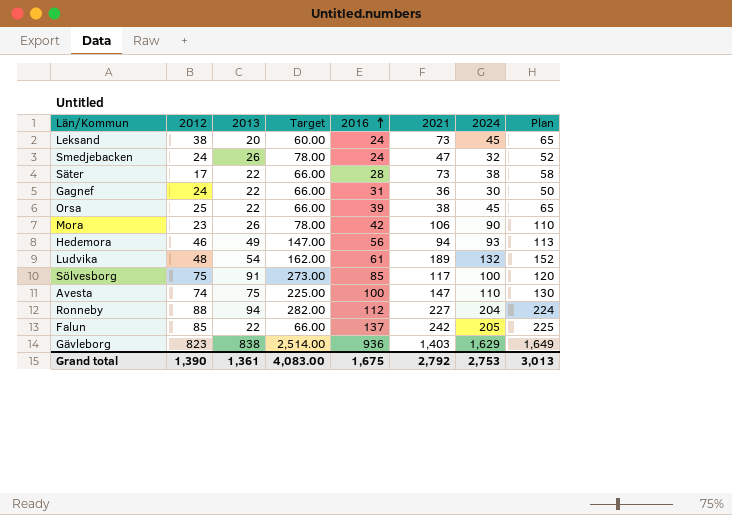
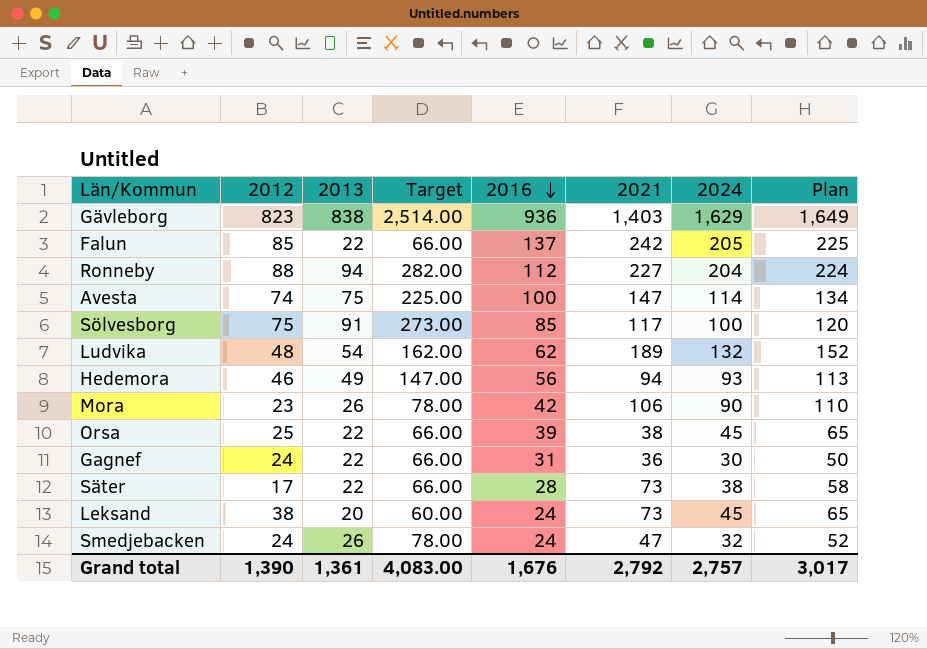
row order: 2016 ascending -> 2016 descending
Avesta | 2024: 110 -> 114
Avesta | Plan: 130 -> 134
Ludvika | 2016: 61 -> 62
Grand total | 2016: 1,675 -> 1,676
Grand total | 2024: 2,753 -> 2,757
Grand total | Plan: 3,013 -> 3,017

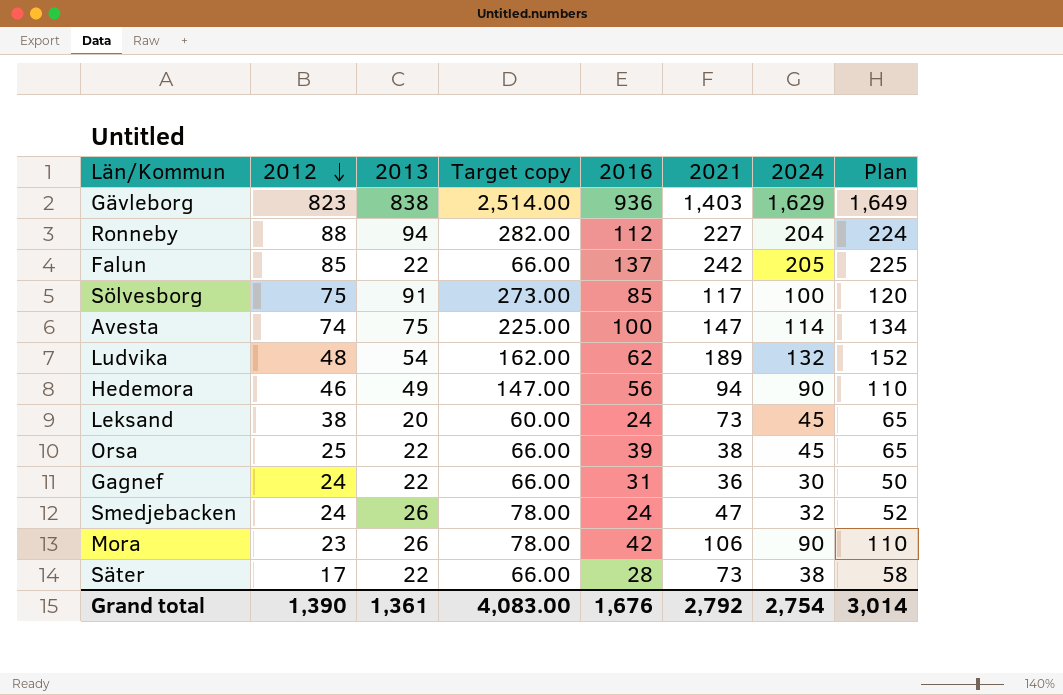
row order: 2016 descending -> 2012 descending
column name: Target -> Target copy
Hedemora | 2024: 93 -> 90
Hedemora | Plan: 113 -> 110
Grand total | 2024: 2,757 -> 2,754
Grand total | Plan: 3,017 -> 3,014

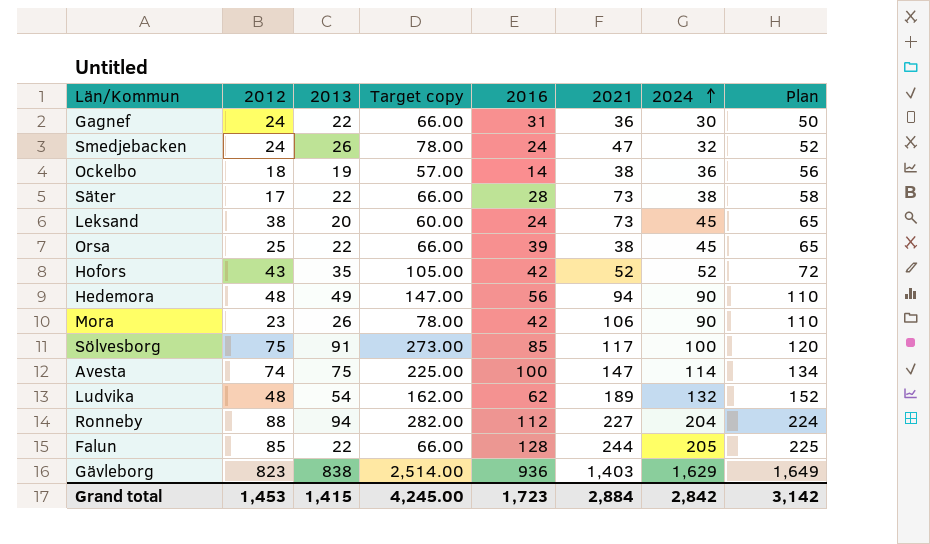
row order: 2012 descending -> 2024 ascending
row Ockelbo: none -> 18 | 19 | 57.00 | 14 | 38 | 36 | 56
row Hofors: none -> 43 | 35 | 105.00 | 42 | 52 | 52 | 72
Hedemora | 2012: 46 -> 48
Falun | 2016: 137 -> 128
Falun | 2021: 242 -> 244
Grand total | 2012: 1,390 -> 1,453
Grand total | 2013: 1,361 -> 1,415
Grand total | Target copy: 4,083.00 -> 4,245.00
Grand total | 2016: 1,676 -> 1,723
Grand total | 2021: 2,792 -> 2,884
Grand total | 2024: 2,754 -> 2,842
Grand total | Plan: 3,014 -> 3,142

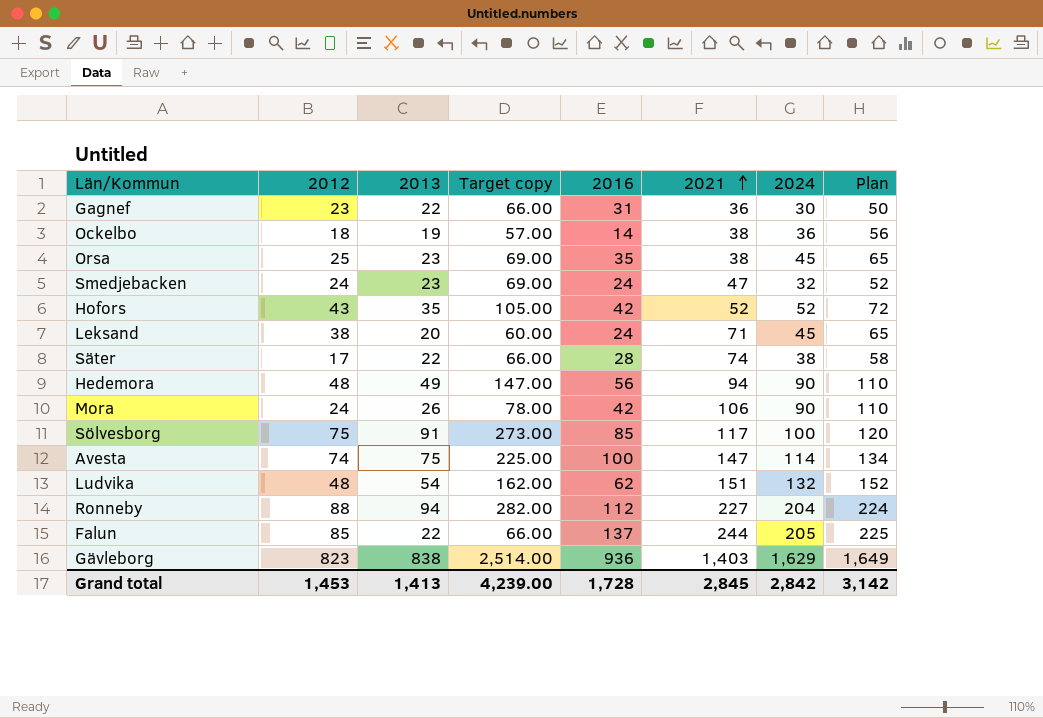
row order: 2024 ascending -> 2021 ascending
Gagnef | 2012: 24 -> 23
Orsa | 2013: 22 -> 23
Orsa | Target copy: 66.00 -> 69.00
Orsa | 2016: 39 -> 35
Smedjebacken | 2013: 26 -> 23
Smedjebacken | Target copy: 78.00 -> 69.00
Leksand | 2021: 73 -> 71
Säter | 2021: 73 -> 74
Mora | 2012: 23 -> 24
Ludvika | 2021: 189 -> 151
Falun | 2016: 128 -> 137
Grand total | 2013: 1,415 -> 1,413
Grand total | Target copy: 4,245.00 -> 4,239.00
Grand total | 2016: 1,723 -> 1,728
Grand total | 2021: 2,884 -> 2,845

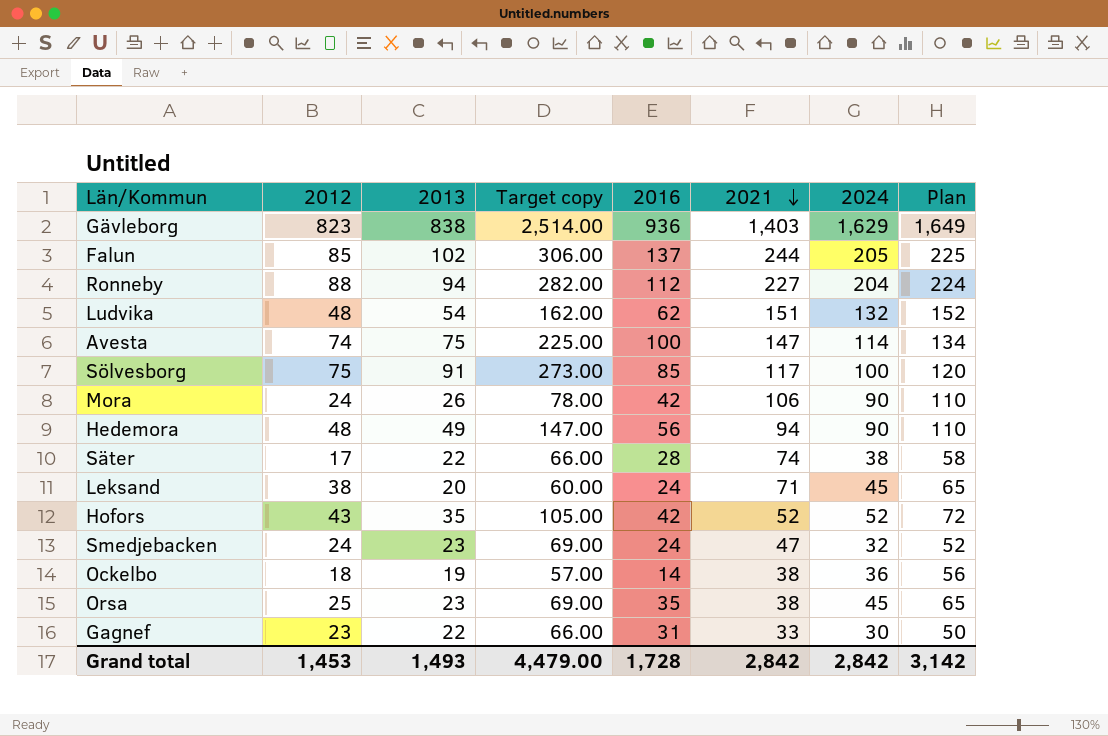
row order: 2021 ascending -> 2021 descending
Falun | 2013: 22 -> 102
Falun | Target copy: 66.00 -> 306.00
Gagnef | 2021: 36 -> 33
Grand total | 2013: 1,413 -> 1,493
Grand total | Target copy: 4,239.00 -> 4,479.00
Grand total | 2021: 2,845 -> 2,842

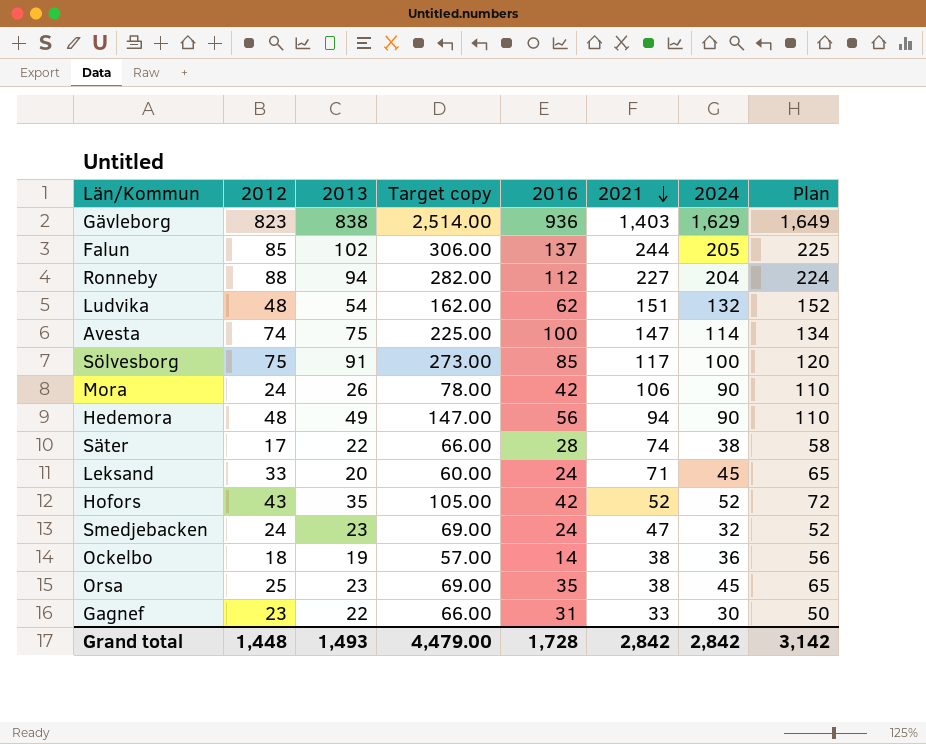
Leksand | 2012: 38 -> 33
Grand total | 2012: 1,453 -> 1,448

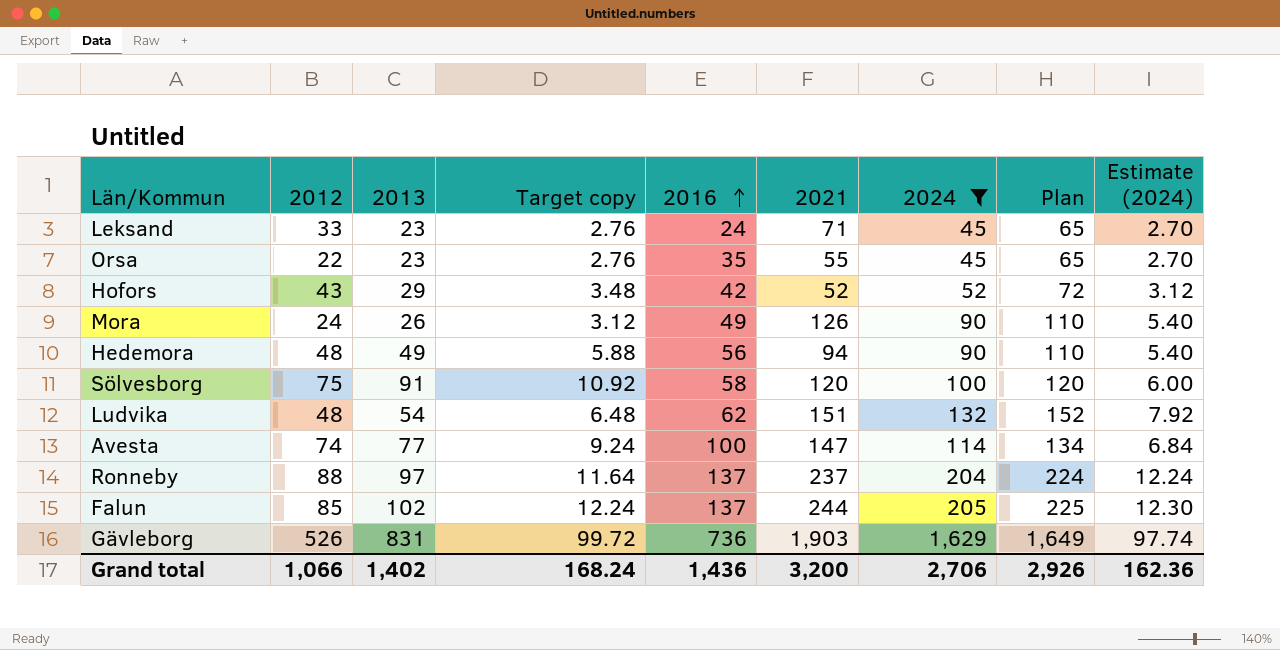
filter: none -> 2024 >= 45
row order: 2021 descending -> 2016 ascending
column Target copy | formula: [2013] * 3 -> [2013] * 0.12
column Estimate (2024) | formula: none -> [2024] * 0.06
Leksand | 2013: 20 -> 23
Orsa | 2012: 25 -> 22
Orsa | 2021: 38 -> 55
Hofors | 2013: 35 -> 29
Mora | 2016: 42 -> 49
Mora | 2021: 106 -> 126
Sölvesborg | 2016: 85 -> 58
Sölvesborg | 2021: 117 -> 120
Avesta | 2013: 75 -> 77
Ronneby | 2013: 94 -> 97
Ronneby | 2016: 112 -> 137
Ronneby | 2021: 227 -> 237
Gävleborg | 2012: 823 -> 526
Gävleborg | 2013: 838 -> 831
Gävleborg | 2016: 936 -> 736
Gävleborg | 2021: 1,403 -> 1,903
Grand total | 2012: 1,448 -> 1,066
Grand total | 2013: 1,493 -> 1,402
Grand total | Target copy: 4,479.00 -> 168.24
Grand total | 2016: 1,728 -> 1,436
Grand total | 2021: 2,842 -> 3,200
Grand total | 2024: 2,842 -> 2,706
Grand total | Plan: 3,142 -> 2,926

